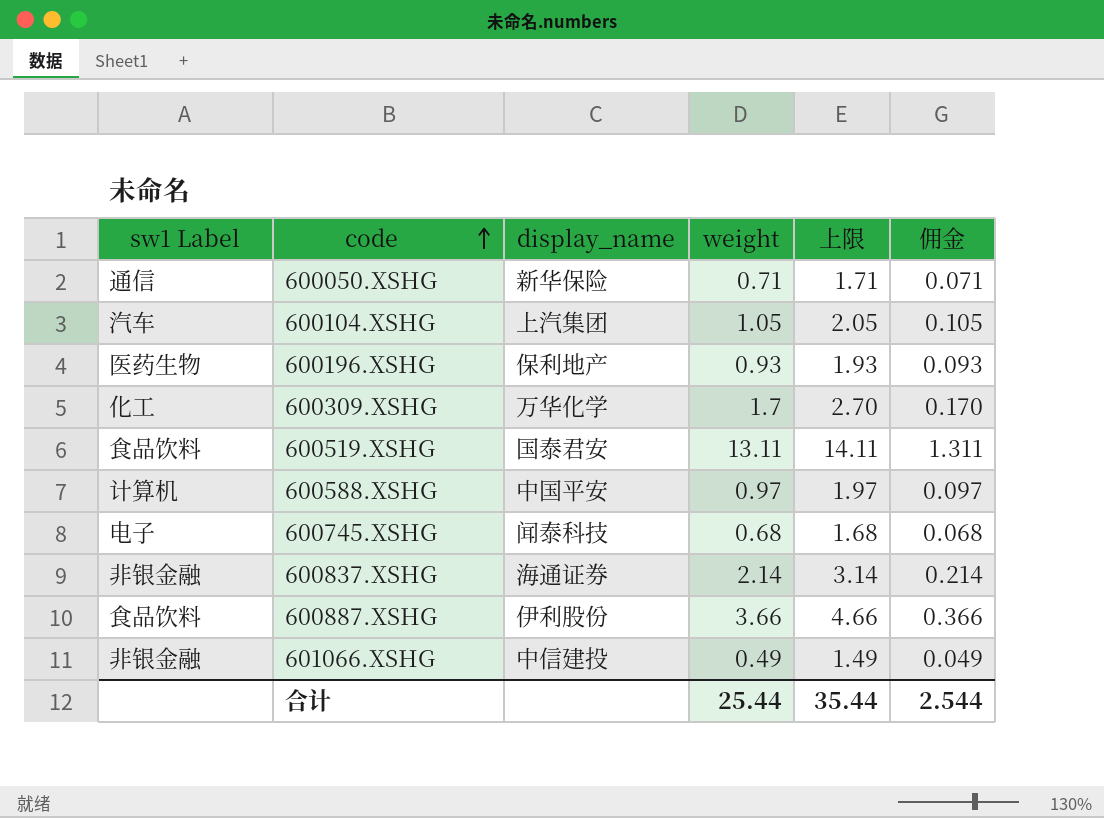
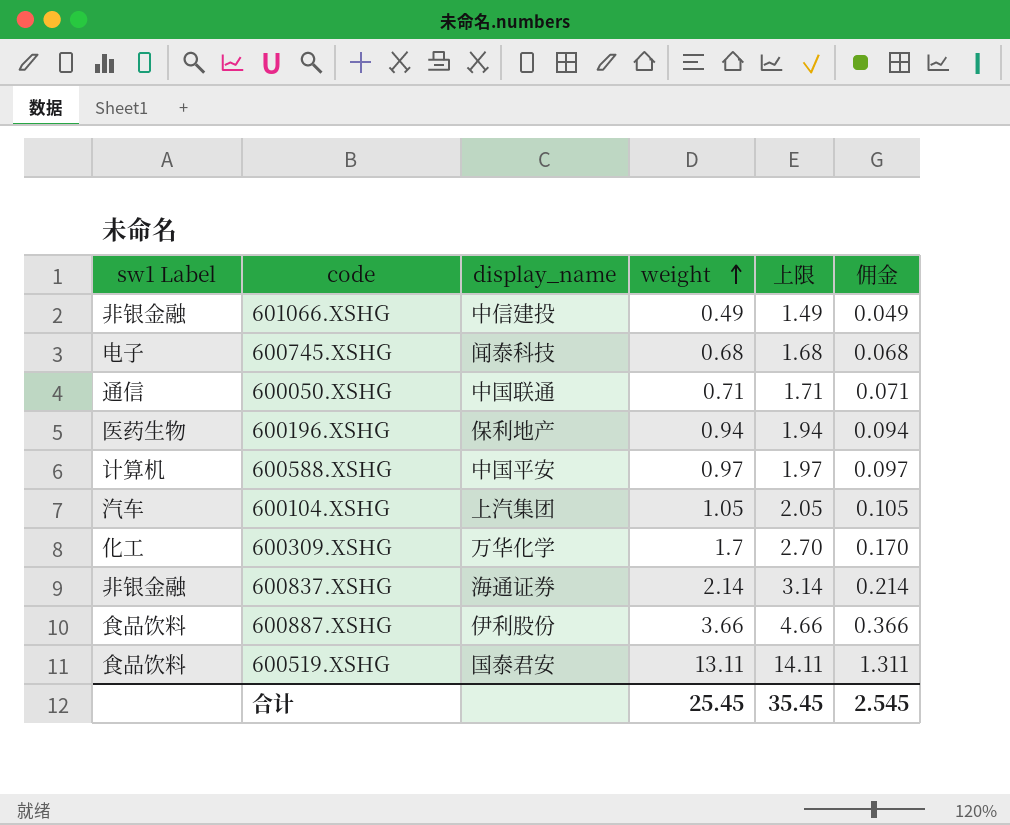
row order: code ascending -> weight ascending
600050.XSHG | display_name: 新华保险 -> 中国联通
600196.XSHG | weight: 0.93 -> 0.94
600196.XSHG | 上限: 1.93 -> 1.94
600196.XSHG | 佣金: 0.093 -> 0.094
合计 | weight: 25.44 -> 25.45
合计 | 上限: 35.44 -> 35.45
合计 | 佣金: 2.544 -> 2.545

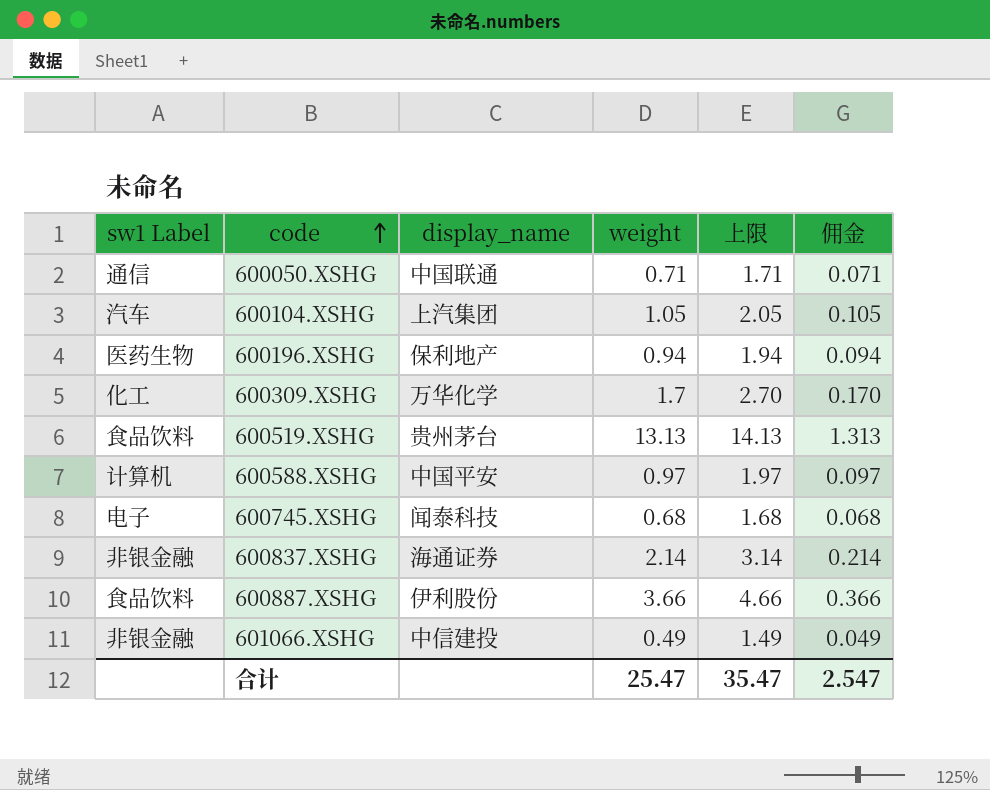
row order: weight ascending -> code ascending
600519.XSHG | display_name: 国泰君安 -> 贵州茅台
600519.XSHG | weight: 13.11 -> 13.13
600519.XSHG | 上限: 14.11 -> 14.13
600519.XSHG | 佣金: 1.311 -> 1.313
合计 | weight: 25.45 -> 25.47
合计 | 上限: 35.45 -> 35.47
合计 | 佣金: 2.545 -> 2.547

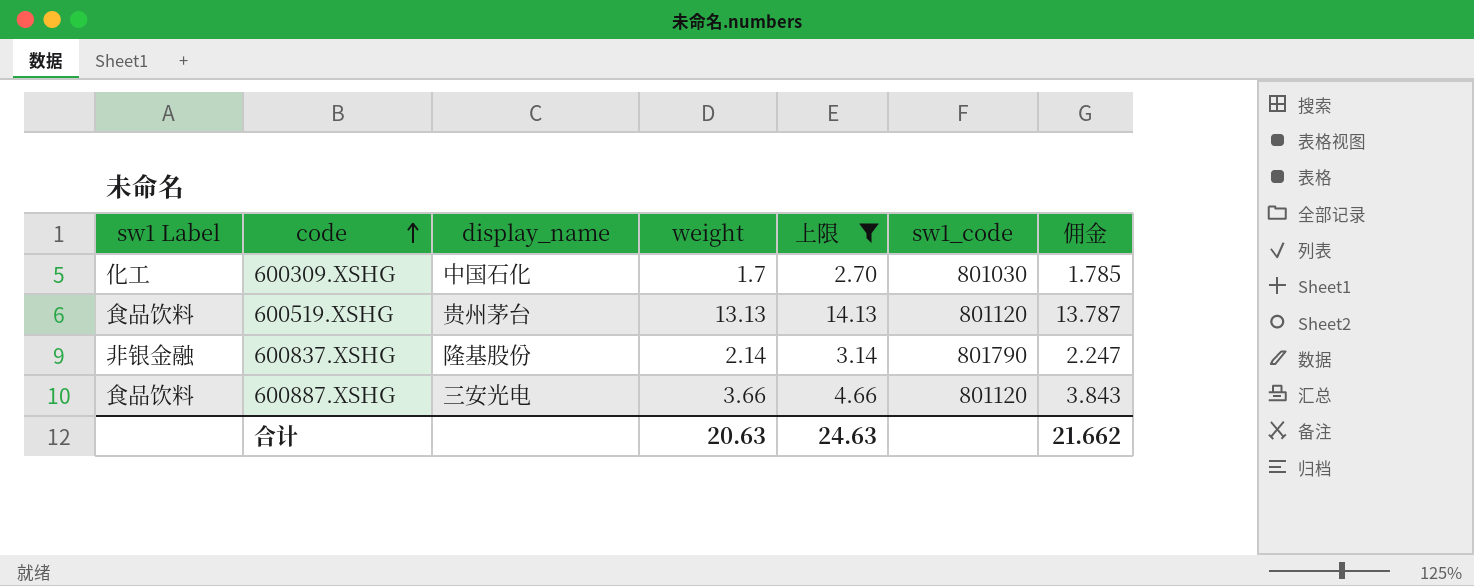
filter: none -> 上限 >= 2.70
column sw1_code | position: none -> 6
column 佣金 | formula: [weight] * 0.1 -> [weight] * 1.05
600309.XSHG | display_name: 万华化学 -> 中国石化
600837.XSHG | display_name: 海通证券 -> 隆基股份
600887.XSHG | display_name: 伊利股份 -> 三安光电
合计 | weight: 25.47 -> 20.63
合计 | 上限: 35.47 -> 24.63
合计 | 佣金: 2.547 -> 21.662

